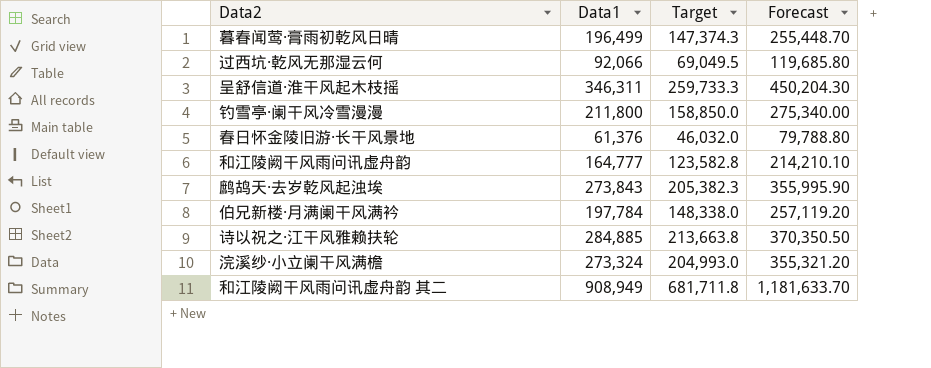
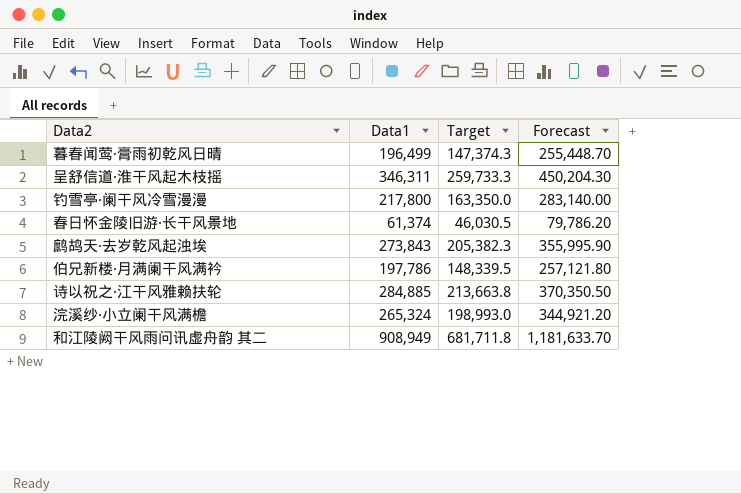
row 过西坑·乾风无那湿云何: 92,066 | 69,049.5 | 119,685.80 -> none
row 和江陵阙干风雨问讯虚舟韵: 164,777 | 123,582.8 | 214,210.10 -> none
钓雪亭·阑干风冷雪漫漫 | Data1: 211,800 -> 217,800
钓雪亭·阑干风冷雪漫漫 | Target: 158,850.0 -> 163,350.0
钓雪亭·阑干风冷雪漫漫 | Forecast: 275,340.00 -> 283,140.00
春日怀金陵旧游·长干风景地 | Data1: 61,376 -> 61,374
春日怀金陵旧游·长干风景地 | Target: 46,032.0 -> 46,030.5
春日怀金陵旧游·长干风景地 | Forecast: 79,788.80 -> 79,786.20
伯兄新楼·月满阑干风满衿 | Data1: 197,784 -> 197,786
伯兄新楼·月满阑干风满衿 | Target: 148,338.0 -> 148,339.5
伯兄新楼·月满阑干风满衿 | Forecast: 257,119.20 -> 257,121.80
浣溪纱·小立阑干风满檐 | Data1: 273,324 -> 265,324
浣溪纱·小立阑干风满檐 | Target: 204,993.0 -> 198,993.0
浣溪纱·小立阑干风满檐 | Forecast: 355,321.20 -> 344,921.20

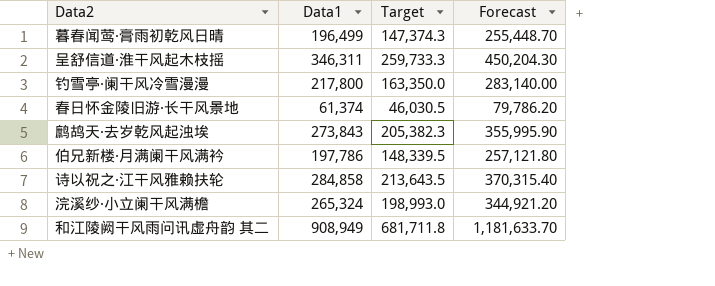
诗以祝之·江干风雅赖扶轮 | Data1: 284,885 -> 284,858
诗以祝之·江干风雅赖扶轮 | Target: 213,663.8 -> 213,643.5
诗以祝之·江干风雅赖扶轮 | Forecast: 370,350.50 -> 370,315.40

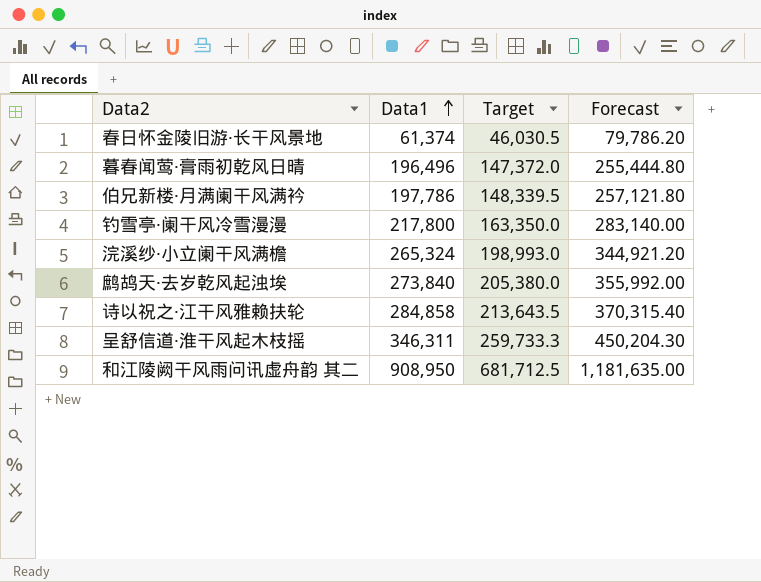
row order: none -> Data1 ascending
暮春闻莺·膏雨初乾风日晴 | Data1: 196,499 -> 196,496
暮春闻莺·膏雨初乾风日晴 | Target: 147,374.3 -> 147,372.0
暮春闻莺·膏雨初乾风日晴 | Forecast: 255,448.70 -> 255,444.80
鹧鸪天·去岁乾风起浊埃 | Data1: 273,843 -> 273,840
鹧鸪天·去岁乾风起浊埃 | Target: 205,382.3 -> 205,380.0
鹧鸪天·去岁乾风起浊埃 | Forecast: 355,995.90 -> 355,992.00
和江陵阙干风雨问讯虚舟韵 其二 | Data1: 908,949 -> 908,950
和江陵阙干风雨问讯虚舟韵 其二 | Target: 681,711.8 -> 681,712.5
和江陵阙干风雨问讯虚舟韵 其二 | Forecast: 1,181,633.70 -> 1,181,635.00

